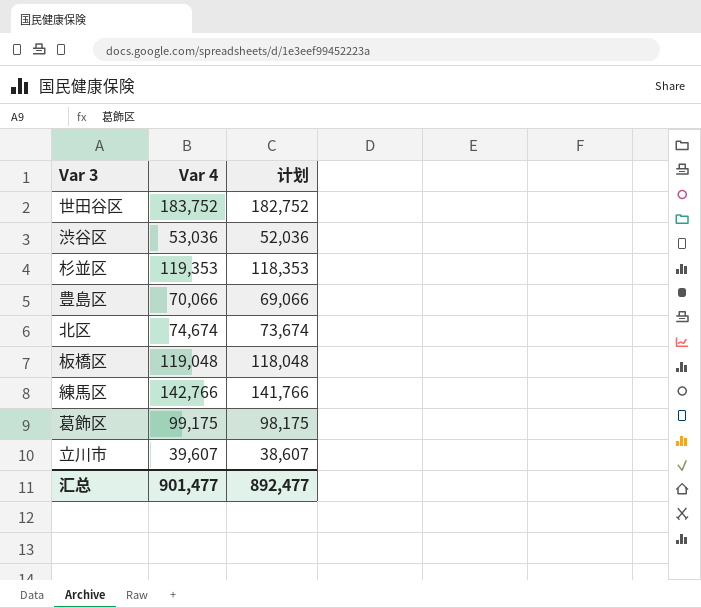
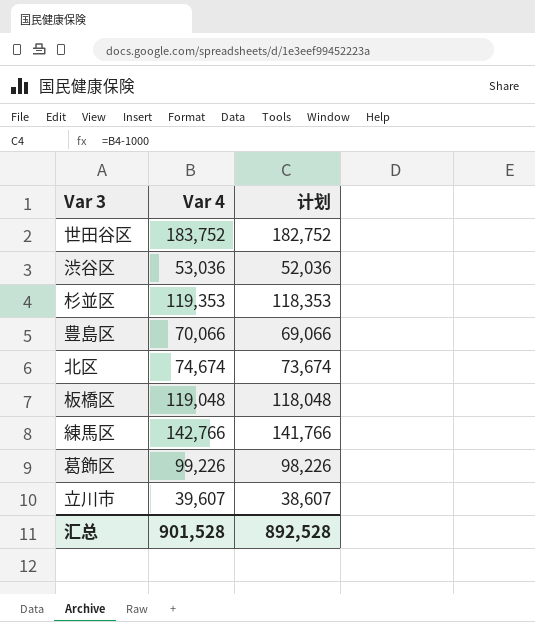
葛飾区 | Var 4: 99,175 -> 99,226
葛飾区 | 计划: 98,175 -> 98,226
汇总 | Var 4: 901,477 -> 901,528
汇总 | 计划: 892,477 -> 892,528

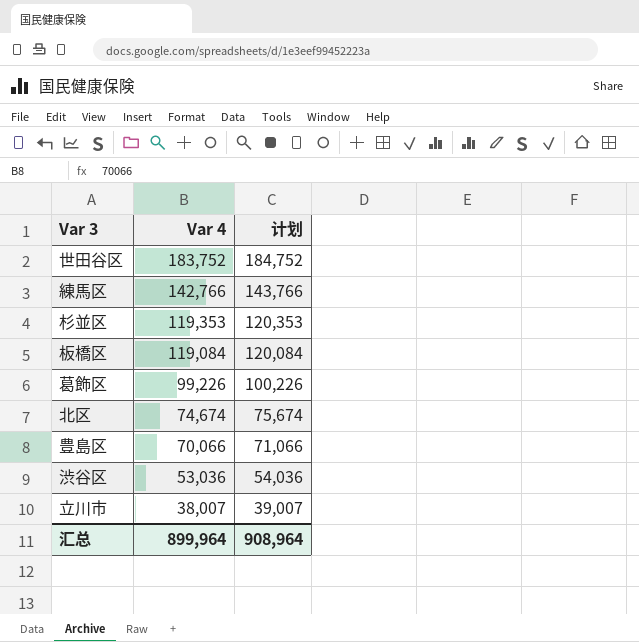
row order: none -> Var 4 descending
column 计划 | formula: [Var 4] - 1000 -> [Var 4] + 1000
板橋区 | Var 4: 119,048 -> 119,084
立川市 | Var 4: 39,607 -> 38,007
汇总 | Var 4: 901,528 -> 899,964
汇总 | 计划: 892,528 -> 908,964

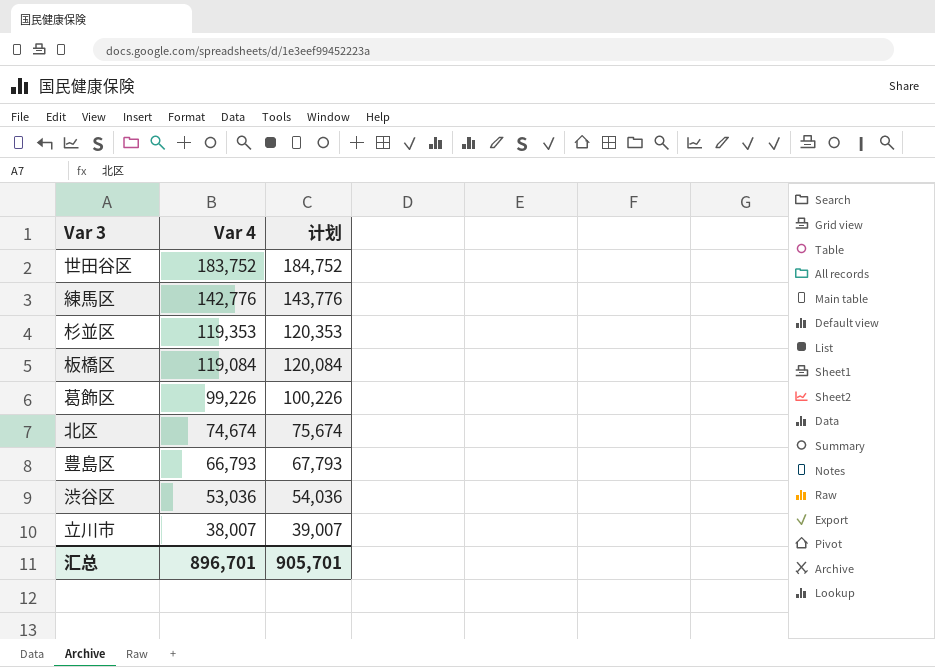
練馬区 | Var 4: 142,766 -> 142,776
練馬区 | 计划: 143,766 -> 143,776
豊島区 | Var 4: 70,066 -> 66,793
豊島区 | 计划: 71,066 -> 67,793
汇总 | Var 4: 899,964 -> 896,701
汇总 | 计划: 908,964 -> 905,701

